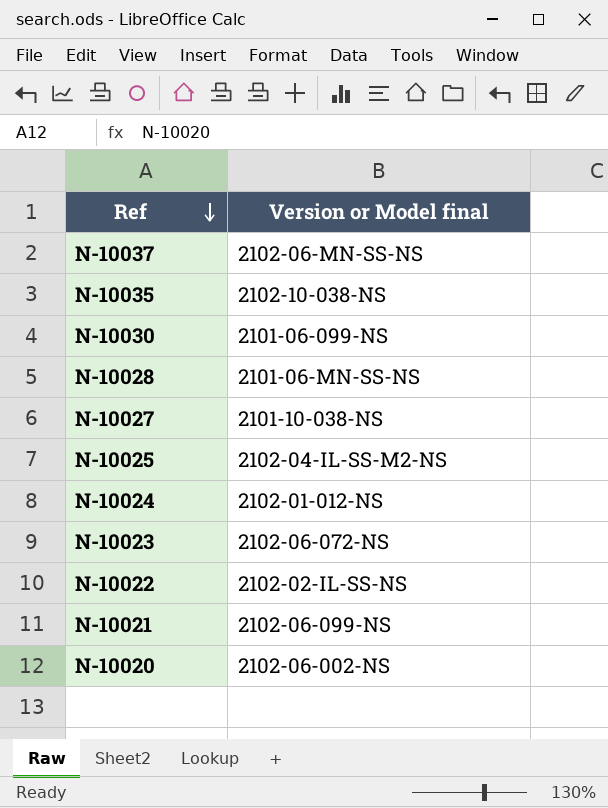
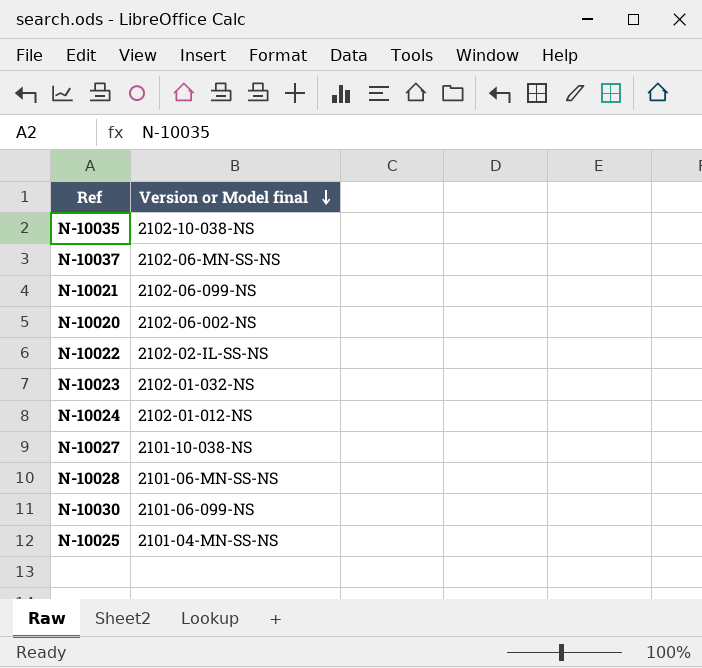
row order: Ref descending -> Version or Model final descending
N-10023 | Version or Model final: 2102-06-072-NS -> 2102-01-032-NS
N-10025 | Version or Model final: 2102-04-IL-SS-M2-NS -> 2101-04-MN-SS-NS

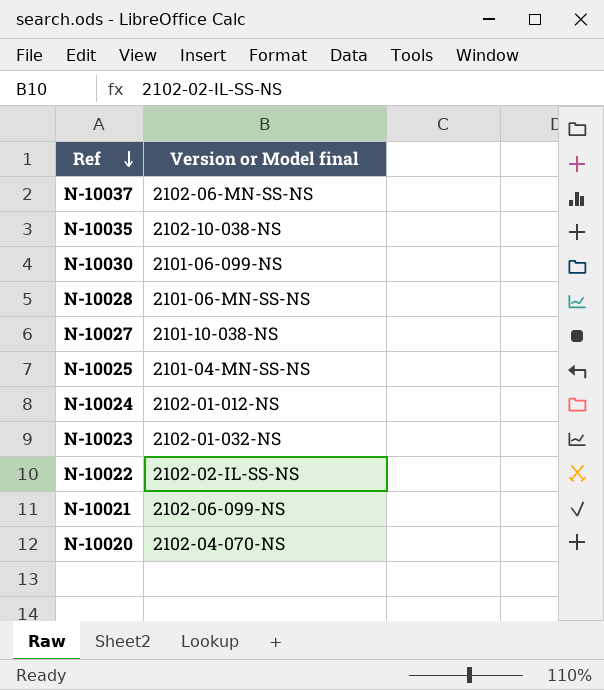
row order: Version or Model final descending -> Ref descending
N-10020 | Version or Model final: 2102-06-002-NS -> 2102-04-070-NS

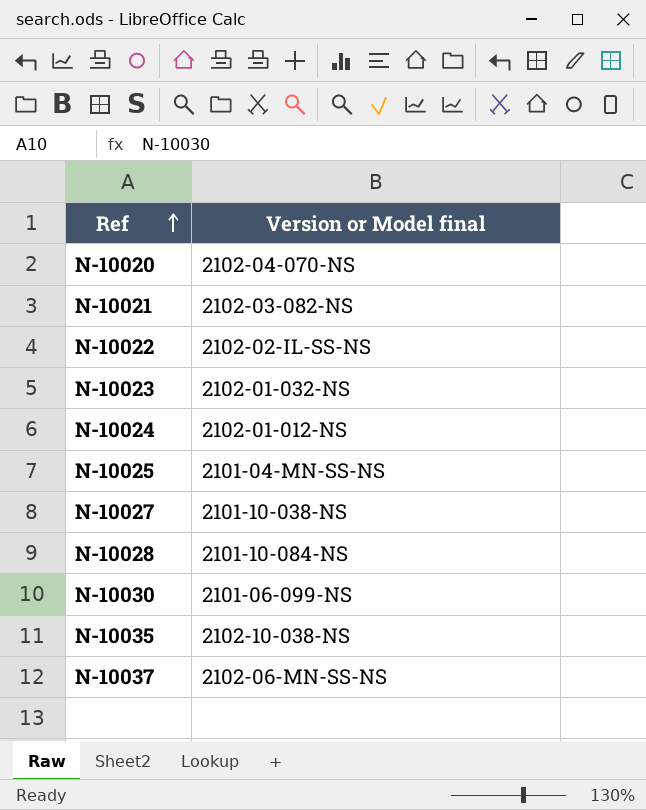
row order: Ref descending -> Ref ascending
N-10021 | Version or Model final: 2102-06-099-NS -> 2102-03-082-NS
N-10028 | Version or Model final: 2101-06-MN-SS-NS -> 2101-10-084-NS

